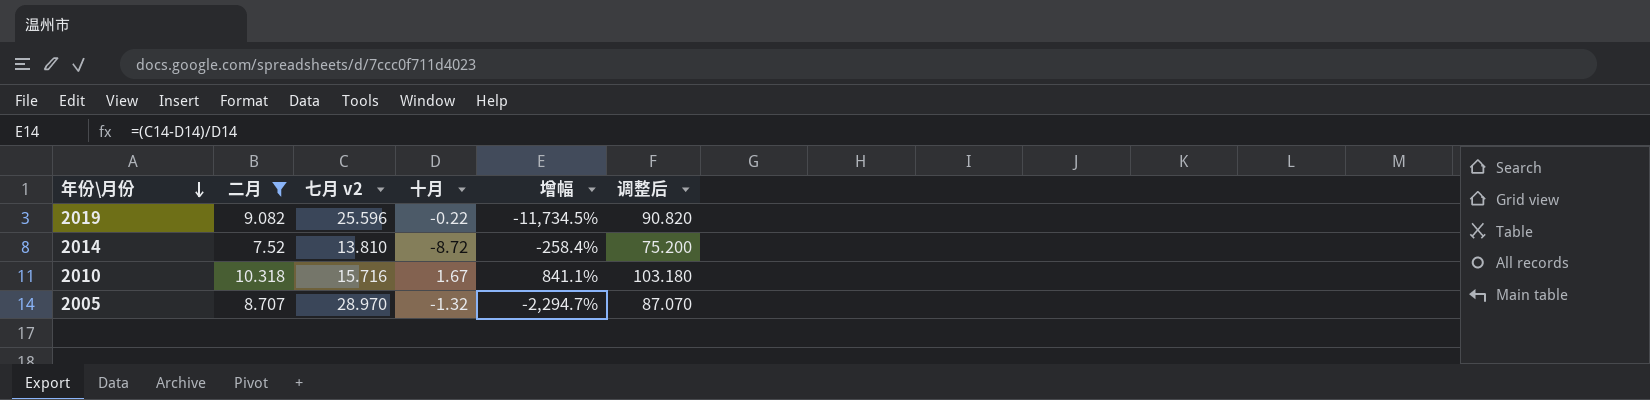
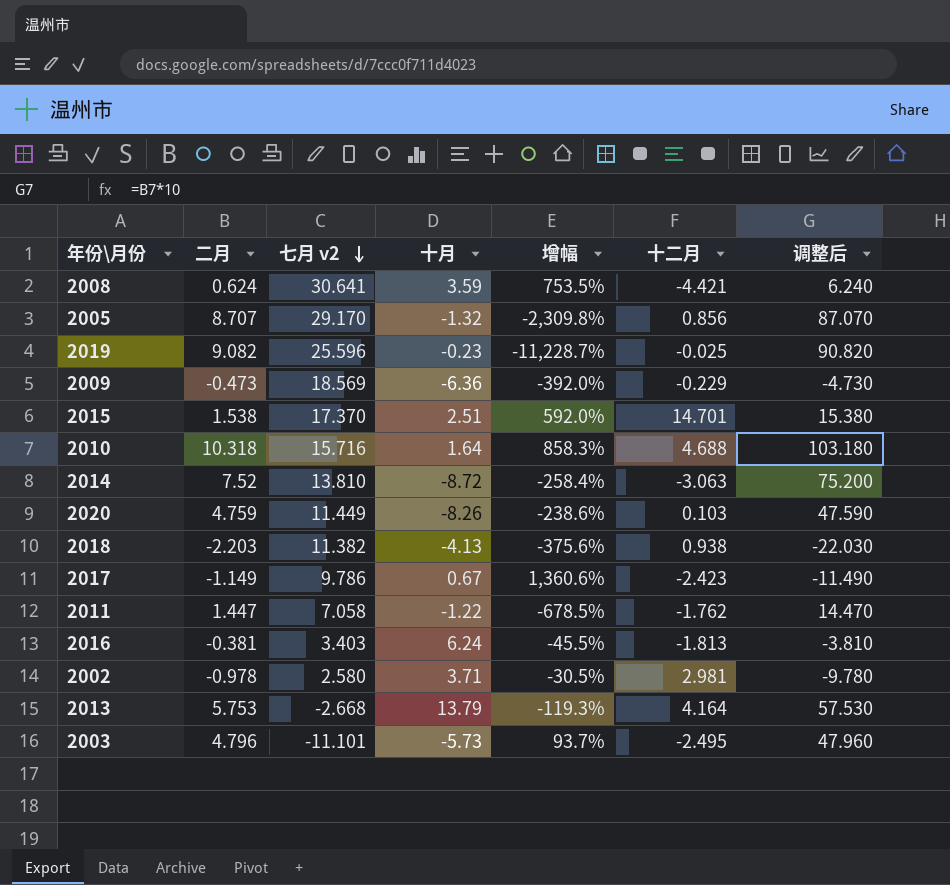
filter: 二月 >= 7.52 -> none
row order: 年份\月份 descending -> 七月 v2 descending
column 十二月 | position: none -> 6
2005 | 七月 v2: 28.970 -> 29.170
2005 | 增幅: -2,294.7% -> -2,309.8%
2019 | 十月: -0.22 -> -0.23
2019 | 增幅: -11,734.5% -> -11,228.7%
2010 | 十月: 1.67 -> 1.64
2010 | 增幅: 841.1% -> 858.3%

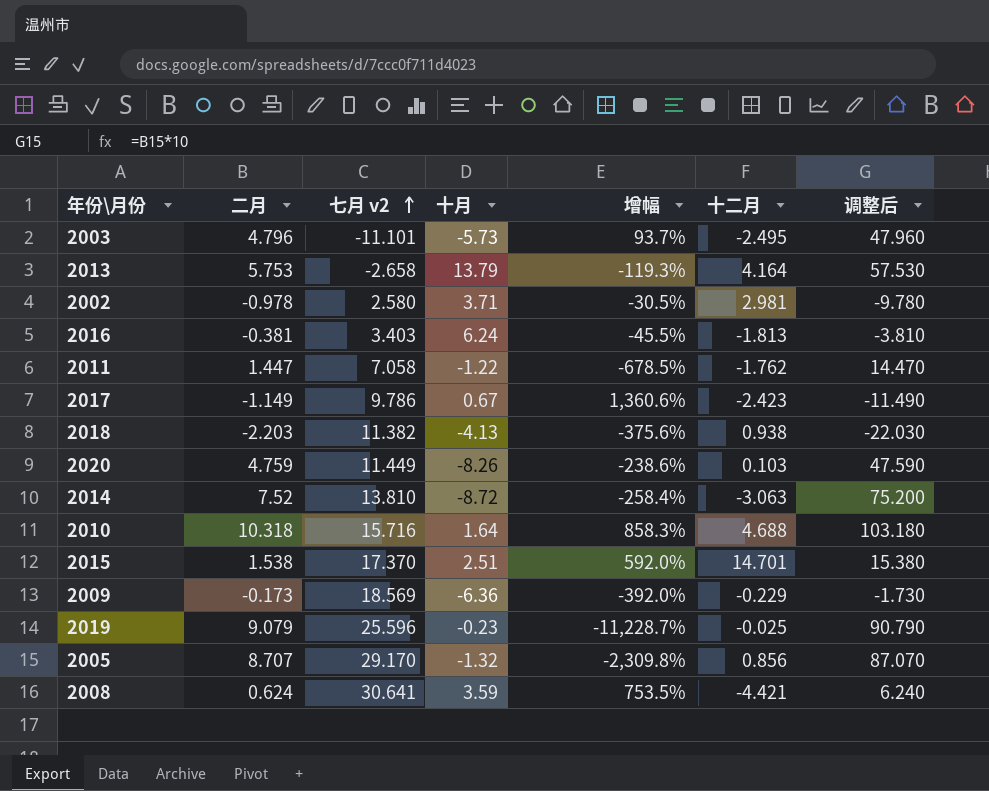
row order: 七月 v2 descending -> 七月 v2 ascending
2013 | 七月 v2: -2.668 -> -2.658
2009 | 二月: -0.473 -> -0.173
2009 | 调整后: -4.730 -> -1.730
2019 | 二月: 9.082 -> 9.079
2019 | 调整后: 90.820 -> 90.790

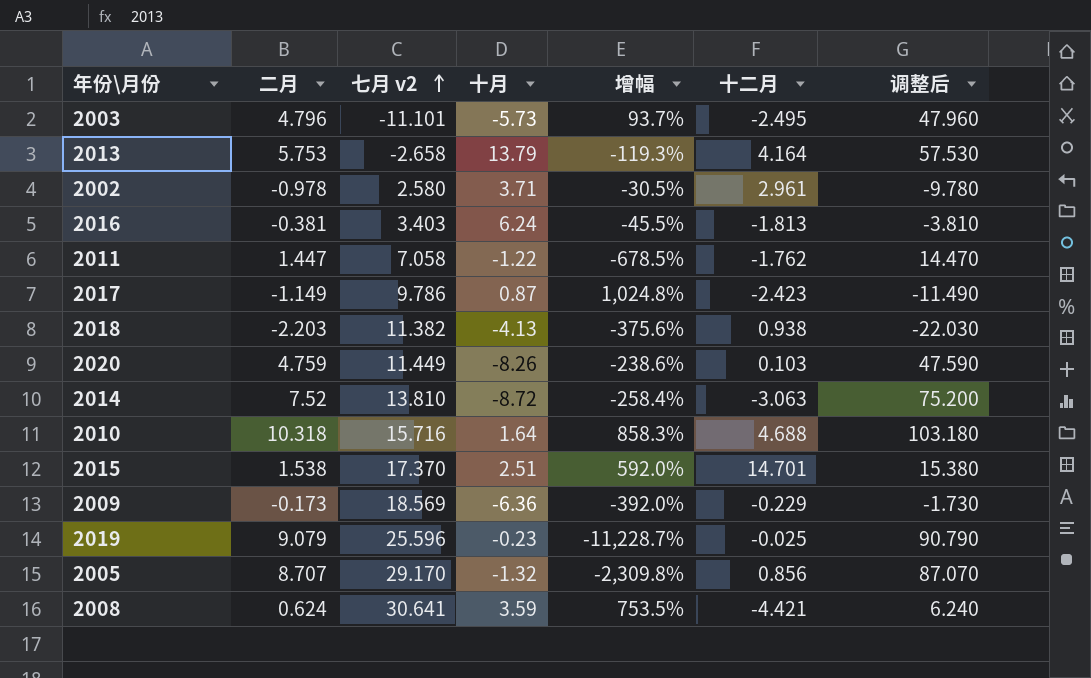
2002 | 十二月: 2.981 -> 2.961
2017 | 十月: 0.67 -> 0.87
2017 | 增幅: 1,360.6% -> 1,024.8%

